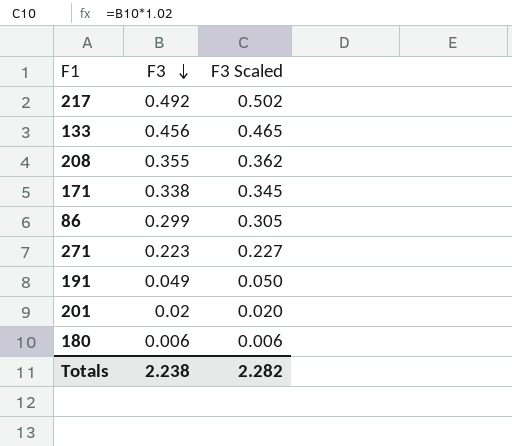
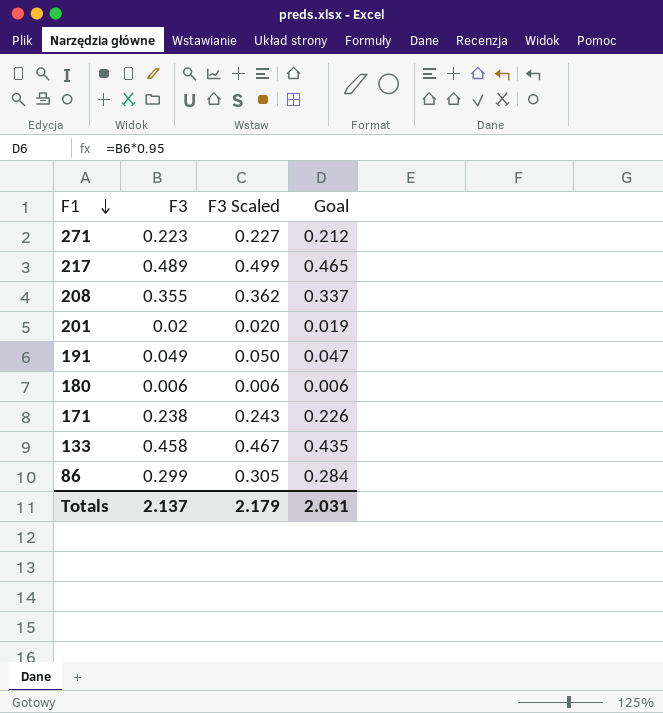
row order: F3 descending -> F1 descending
column Goal | formula: none -> [F3] * 0.95
217 | F3: 0.492 -> 0.489
217 | F3 Scaled: 0.502 -> 0.499
171 | F3: 0.338 -> 0.238
171 | F3 Scaled: 0.345 -> 0.243
133 | F3: 0.456 -> 0.458
133 | F3 Scaled: 0.465 -> 0.467
Totals | F3: 2.238 -> 2.137
Totals | F3 Scaled: 2.282 -> 2.179

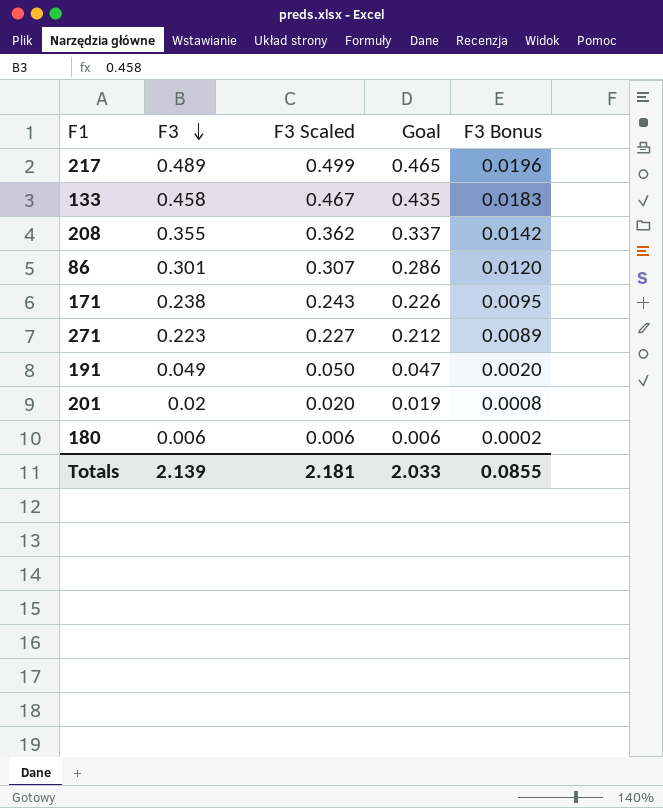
row order: F1 descending -> F3 descending
column F3 Bonus | formula: none -> [F3] * 0.04
86 | F3: 0.299 -> 0.301
86 | F3 Scaled: 0.305 -> 0.307
86 | Goal: 0.284 -> 0.286
Totals | F3: 2.137 -> 2.139
Totals | F3 Scaled: 2.179 -> 2.181
Totals | Goal: 2.031 -> 2.033

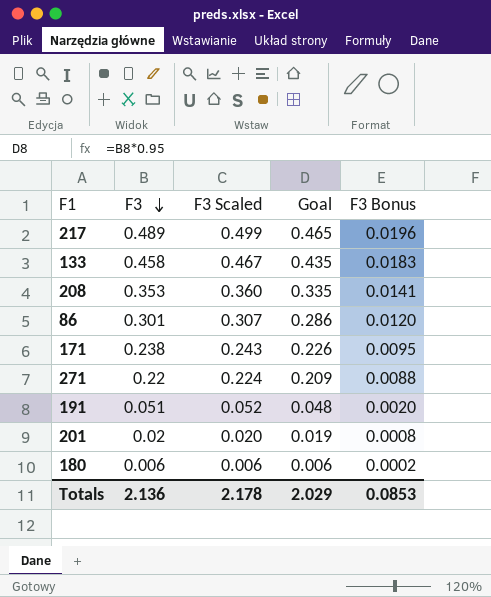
208 | F3: 0.355 -> 0.353
208 | F3 Scaled: 0.362 -> 0.360
208 | Goal: 0.337 -> 0.335
208 | F3 Bonus: 0.0142 -> 0.0141
271 | F3: 0.223 -> 0.22
271 | F3 Scaled: 0.227 -> 0.224
271 | Goal: 0.212 -> 0.209
271 | F3 Bonus: 0.0089 -> 0.0088
191 | F3: 0.049 -> 0.051
191 | F3 Scaled: 0.050 -> 0.052
191 | Goal: 0.047 -> 0.048
Totals | F3: 2.139 -> 2.136
Totals | F3 Scaled: 2.181 -> 2.178
Totals | Goal: 2.033 -> 2.029
Totals | F3 Bonus: 0.0855 -> 0.0853

